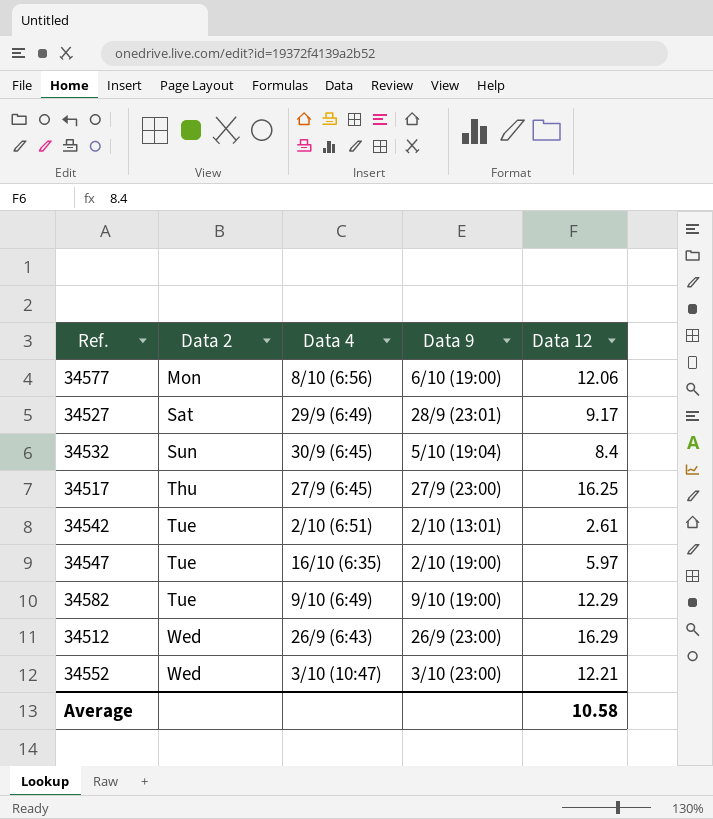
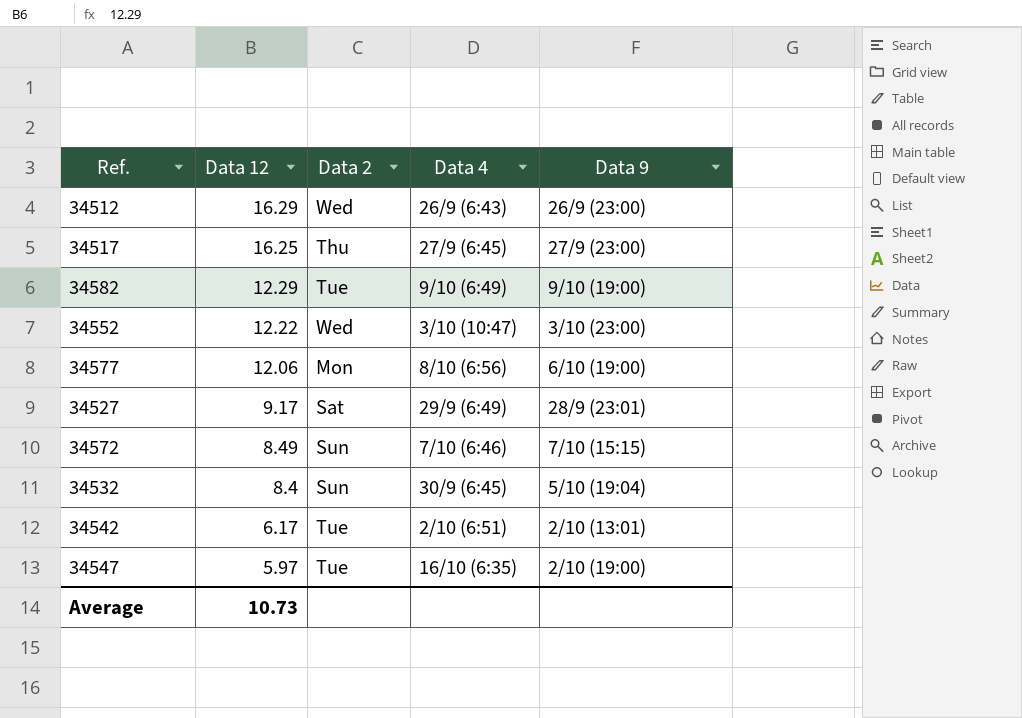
row order: Data 2 ascending -> Data 12 descending
column Data 12 | position: 5 -> 2
34552 | Data 12: 12.21 -> 12.22
row 34572: none -> 8.49 | Sun | 7/10 (6:46) | 7/10 (15:15)
34542 | Data 12: 2.61 -> 6.17
Average | Data 12: 10.58 -> 10.73

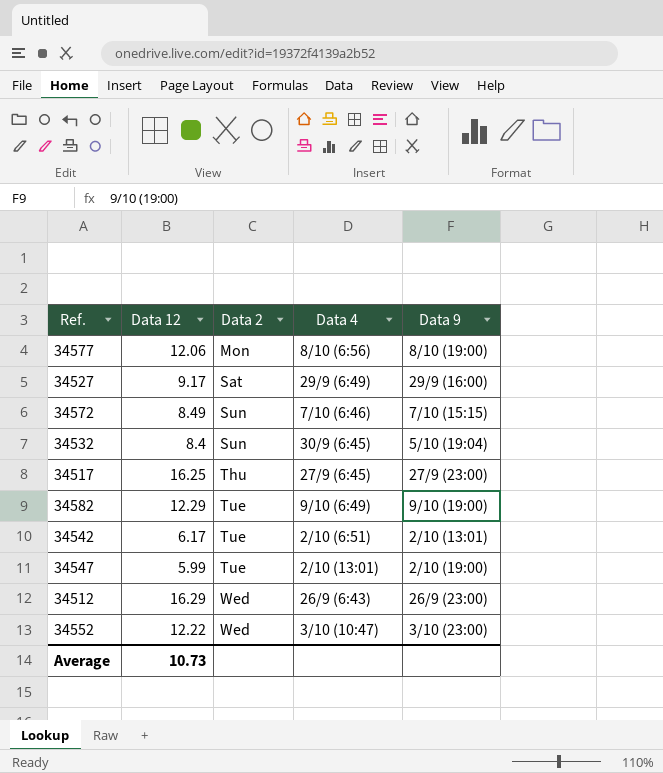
row order: Data 12 descending -> Data 2 ascending
34577 | Data 9: 6/10 (19:00) -> 8/10 (19:00)
34527 | Data 9: 28/9 (23:01) -> 29/9 (16:00)
34547 | Data 12: 5.97 -> 5.99
34547 | Data 4: 16/10 (6:35) -> 2/10 (13:01)

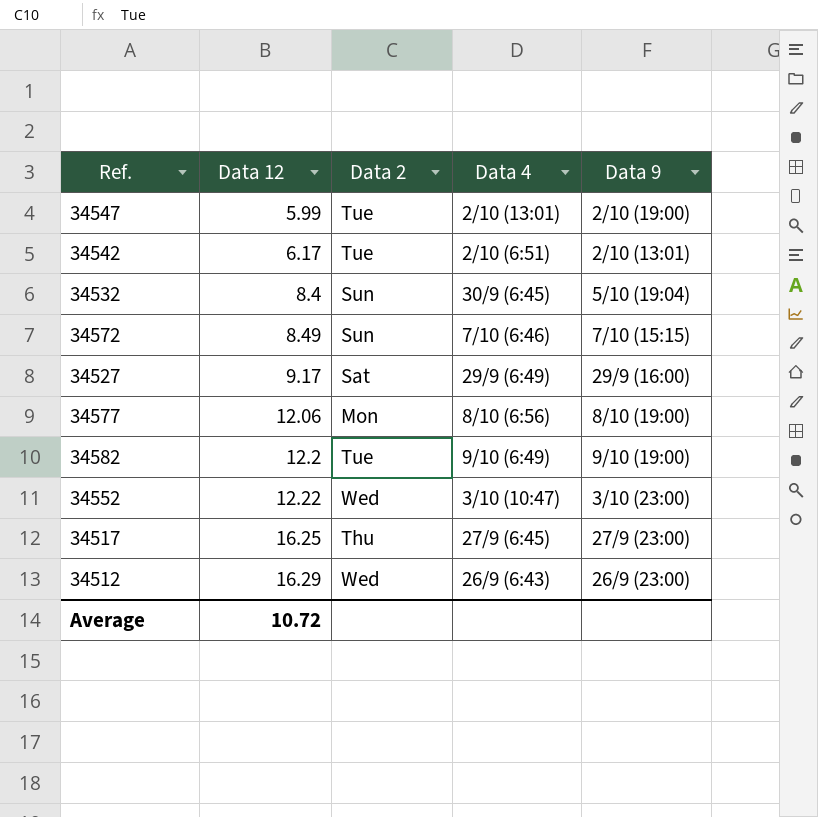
row order: Data 2 ascending -> Data 12 ascending
34582 | Data 12: 12.29 -> 12.2
Average | Data 12: 10.73 -> 10.72

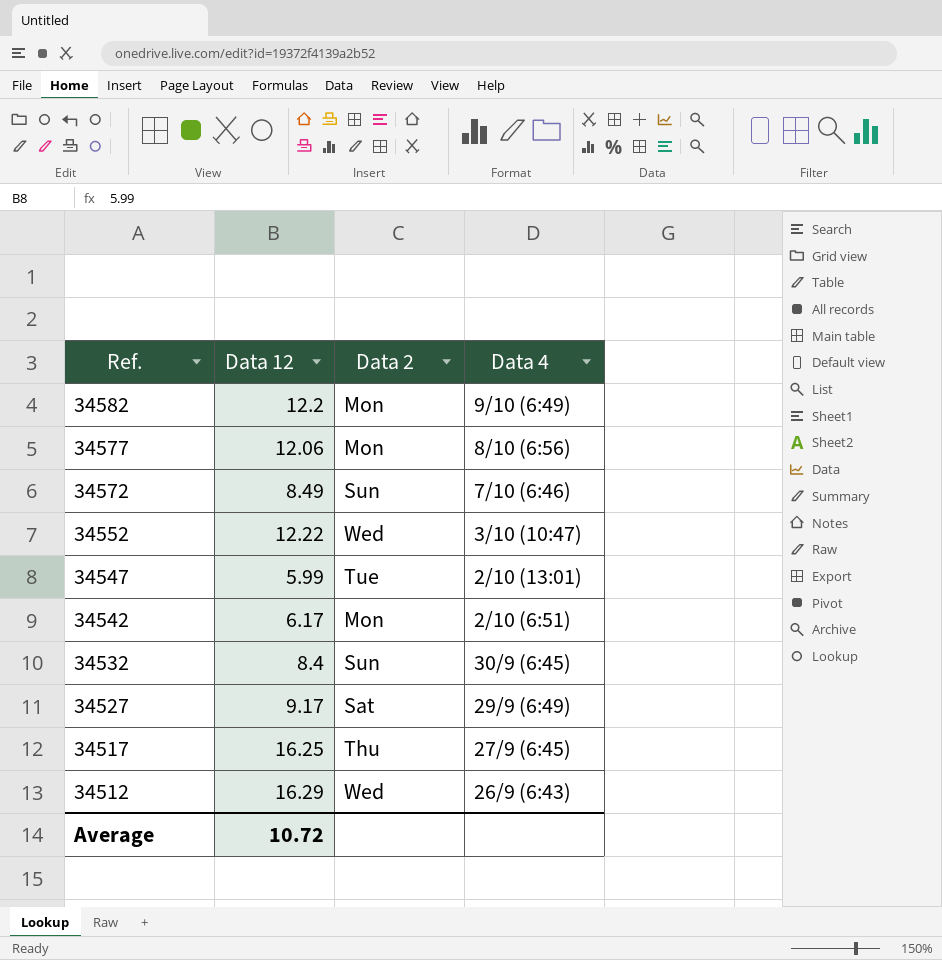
row order: Data 12 ascending -> Ref. descending
column Data 9 | position: 5 -> none
34582 | Data 2: Tue -> Mon
34542 | Data 2: Tue -> Mon

